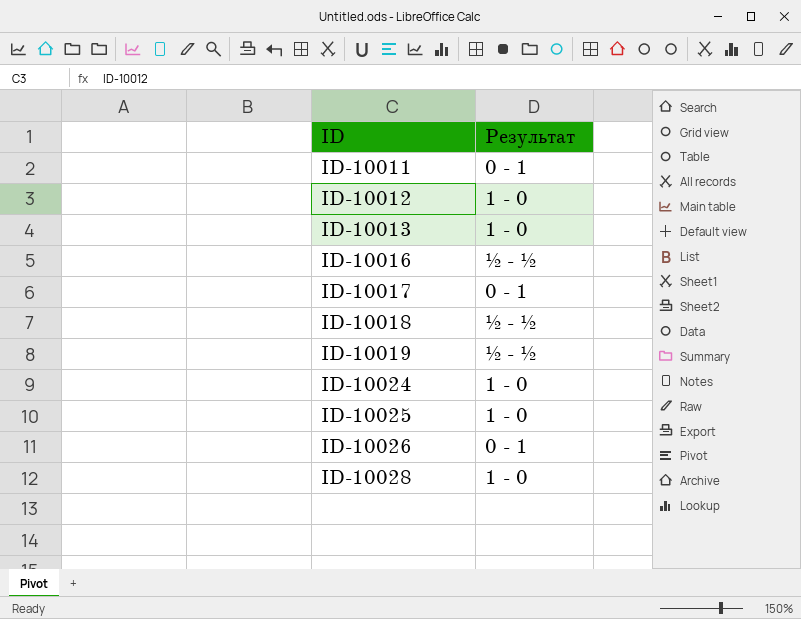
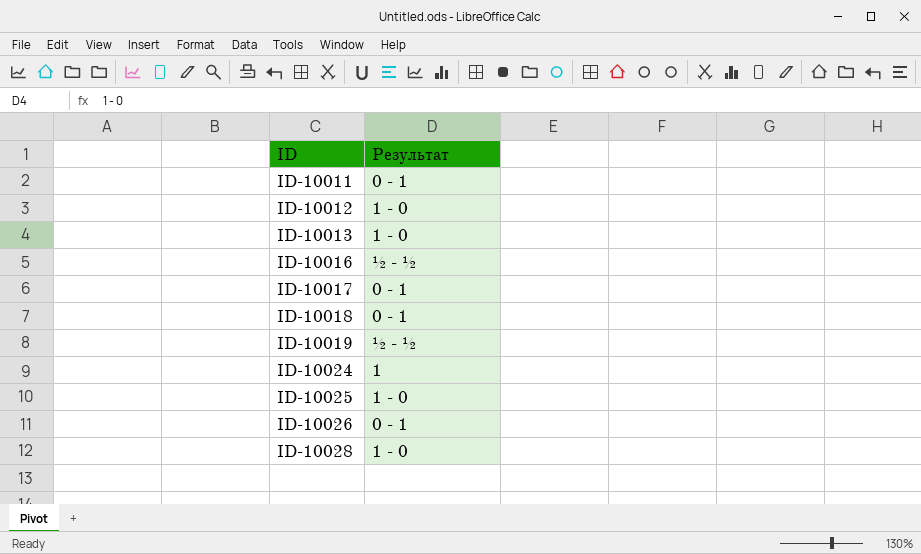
ID-10018 | Результат: ½ - ½ -> 0 - 1
ID-10024 | Результат: 1 - 0 -> 1

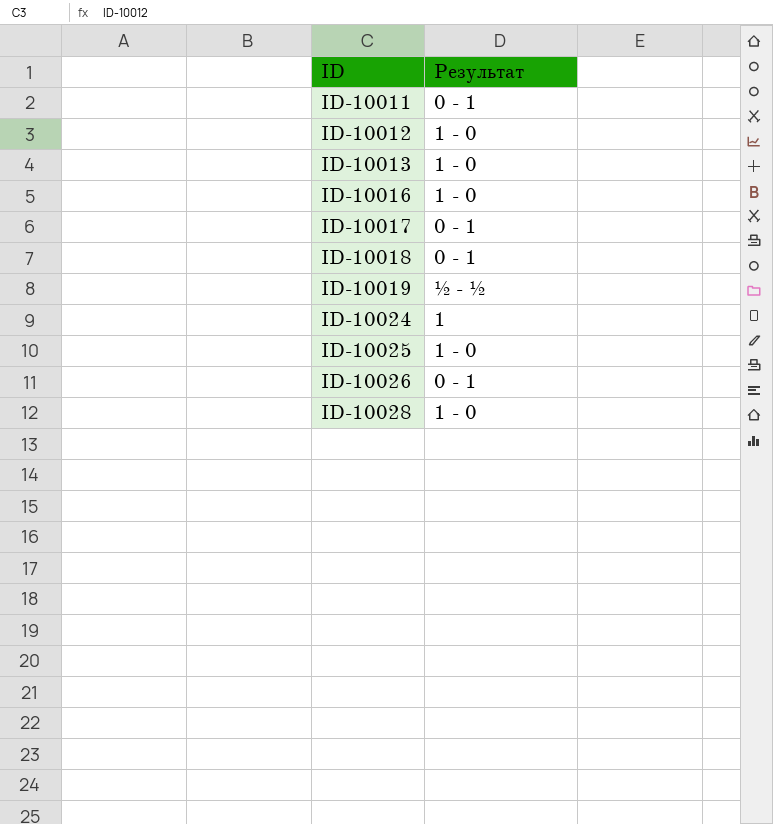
ID-10016 | Результат: ½ - ½ -> 1 - 0

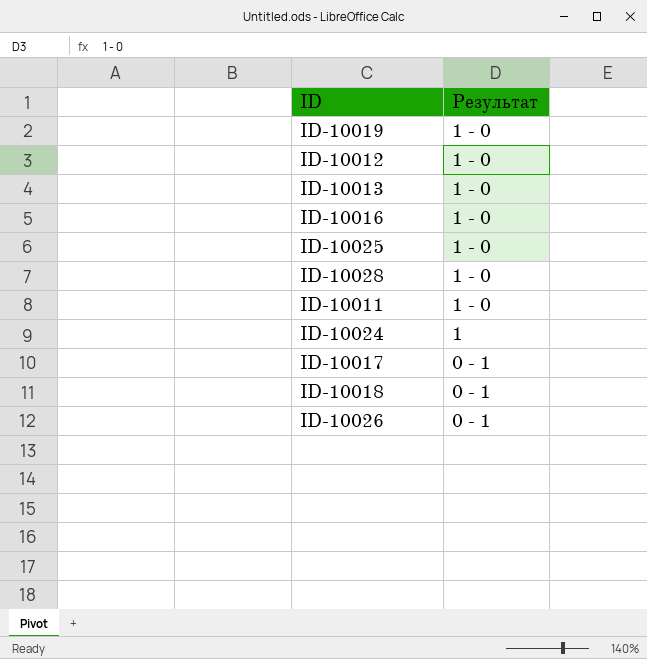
row order: ID ascending -> Результат descending
ID-10019 | Результат: ½ - ½ -> 1 - 0
ID-10011 | Результат: 0 - 1 -> 1 - 0

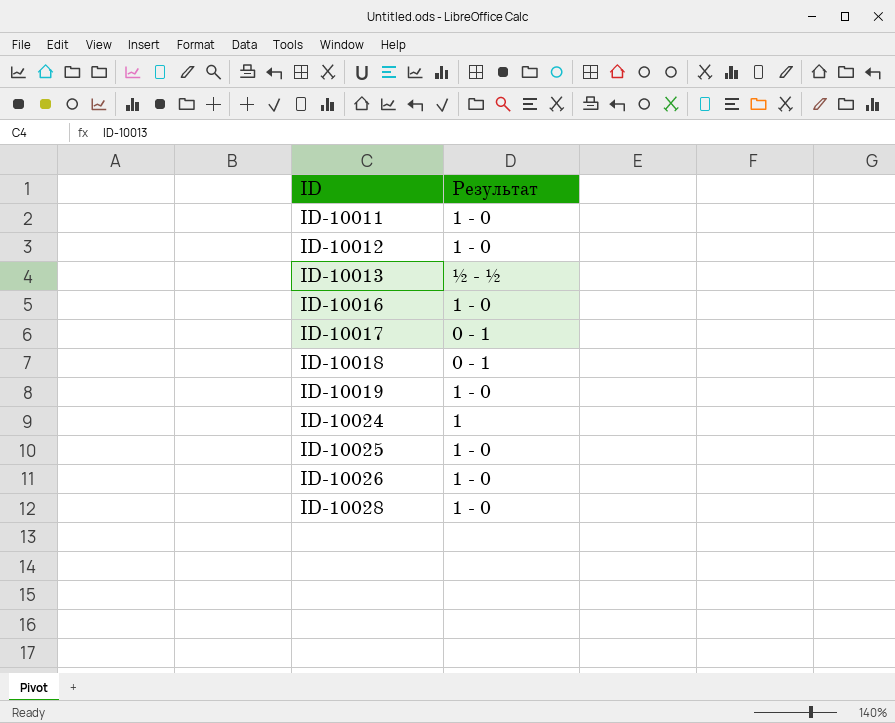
row order: Результат descending -> ID ascending
ID-10013 | Результат: 1 - 0 -> ½ - ½
ID-10026 | Результат: 0 - 1 -> 1 - 0

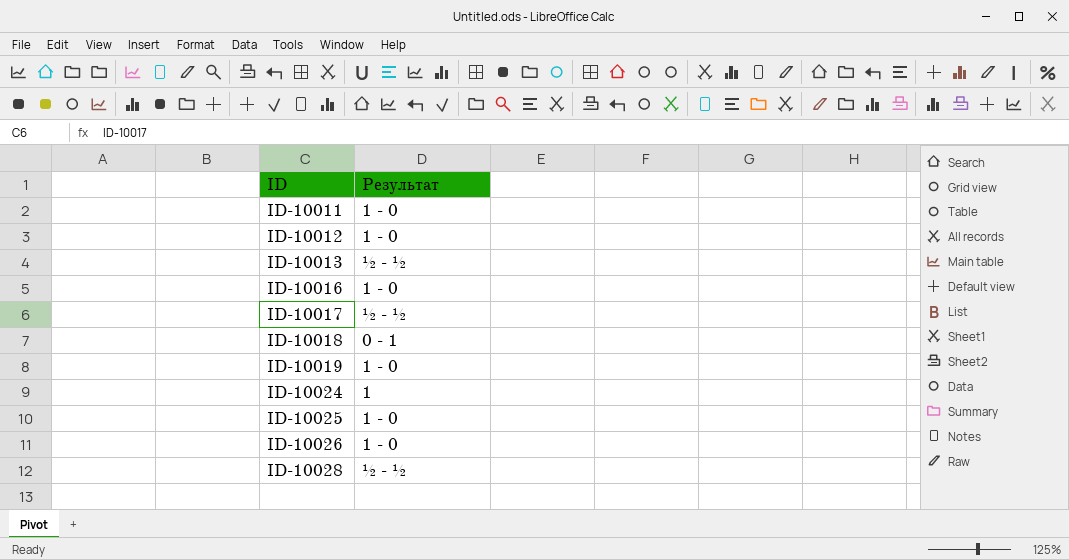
ID-10017 | Результат: 0 - 1 -> ½ - ½
ID-10028 | Результат: 1 - 0 -> ½ - ½

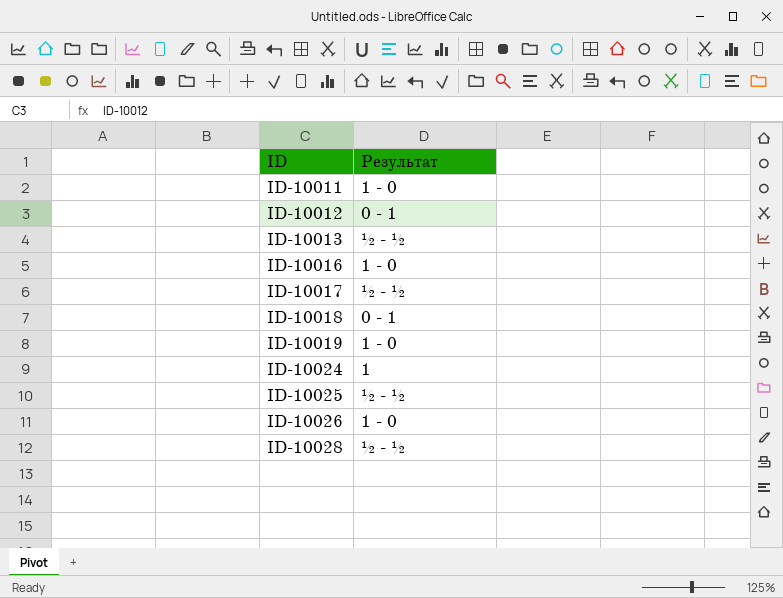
ID-10012 | Результат: 1 - 0 -> 0 - 1
ID-10025 | Результат: 1 - 0 -> ½ - ½

